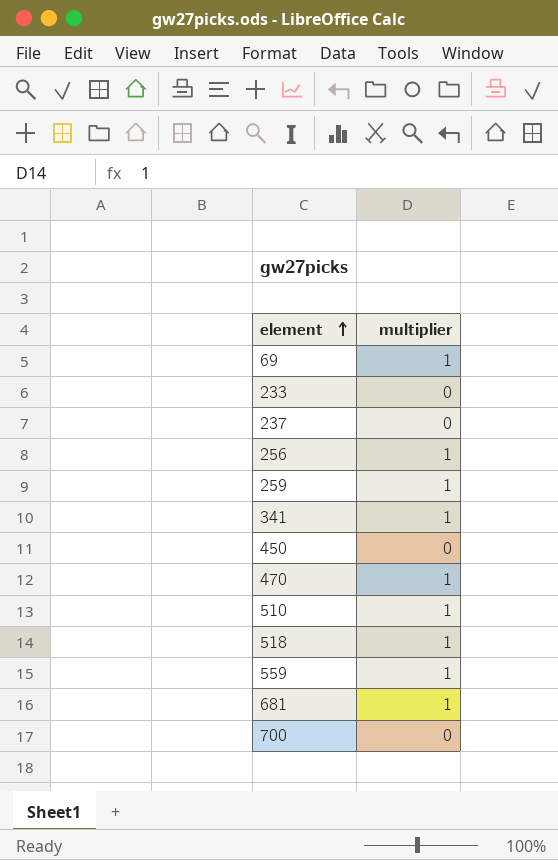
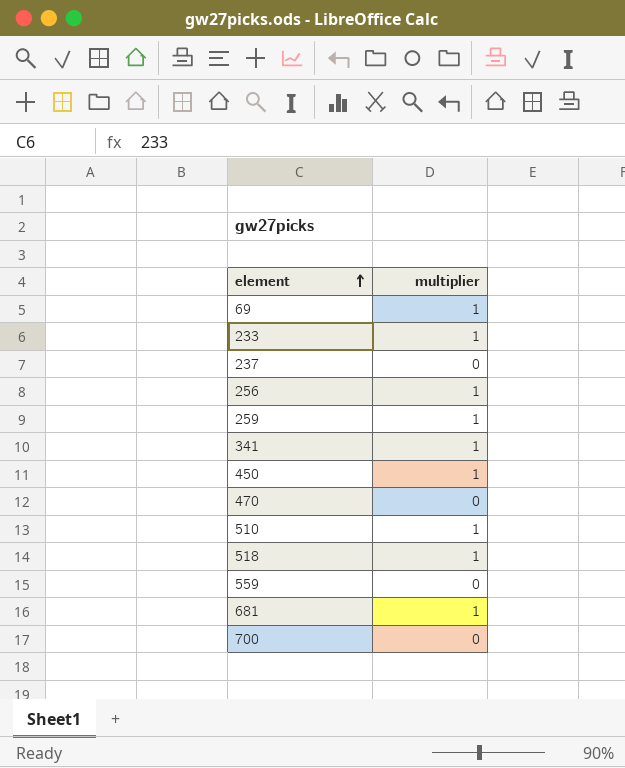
233 | multiplier: 0 -> 1
450 | multiplier: 0 -> 1
470 | multiplier: 1 -> 0
559 | multiplier: 1 -> 0

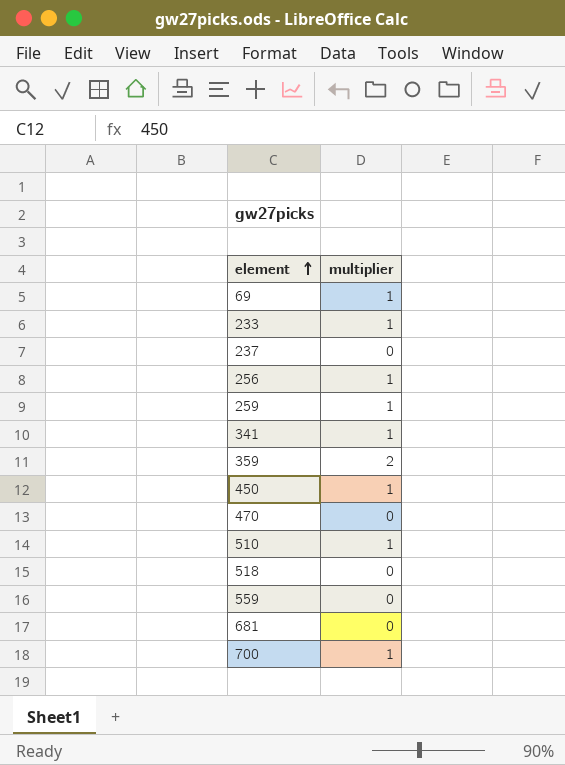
row 359: none -> 2
518 | multiplier: 1 -> 0
681 | multiplier: 1 -> 0
700 | multiplier: 0 -> 1

